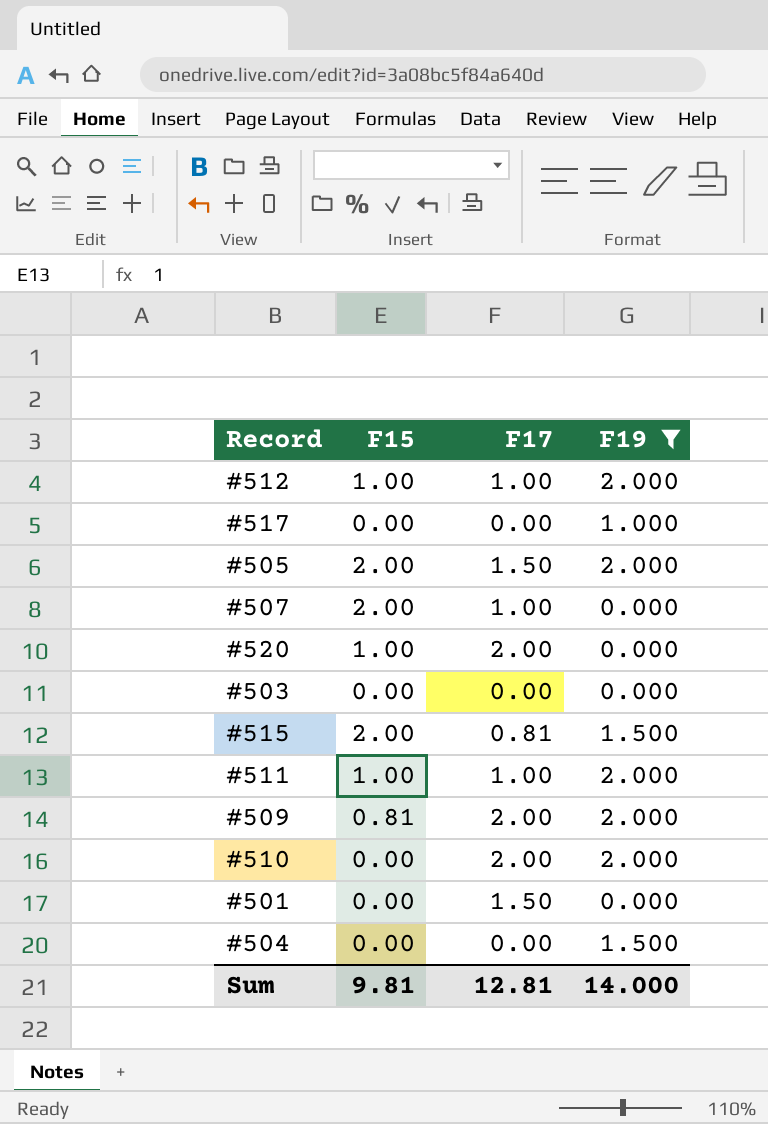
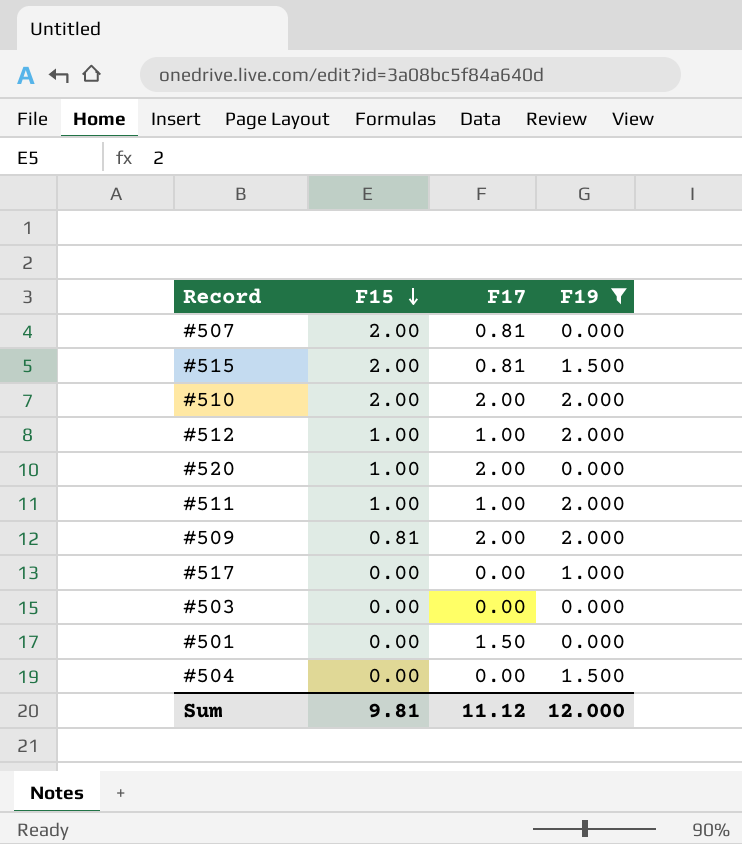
row order: none -> F15 descending
row #505: 2.00 | 1.50 | 2.000 -> none
#507 | F17: 1.00 -> 0.81
#510 | F15: 0.00 -> 2.00
Sum | F17: 12.81 -> 11.12
Sum | F19: 14.000 -> 12.000

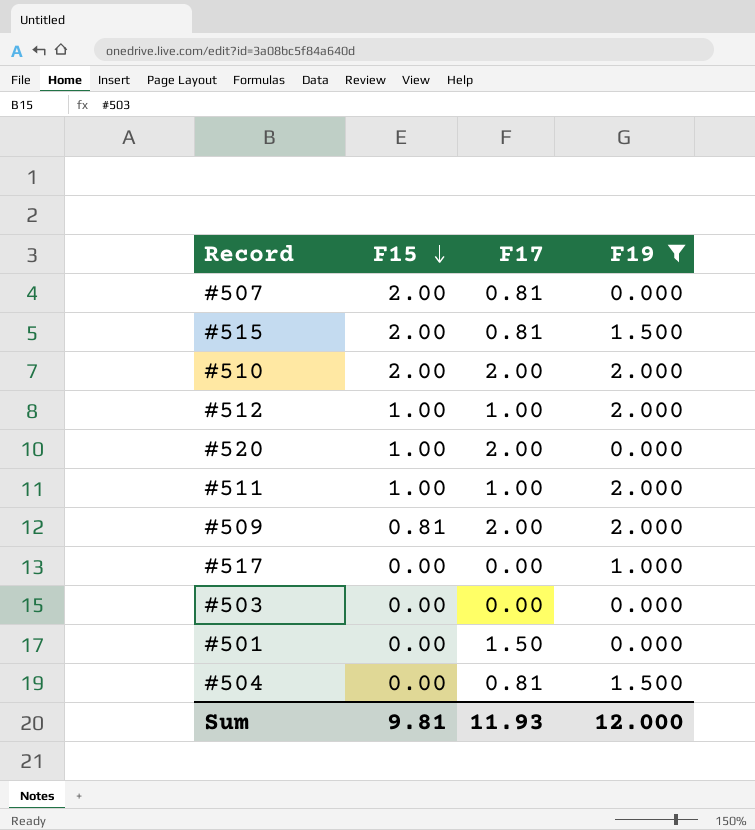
#504 | F17: 0.00 -> 0.81
Sum | F17: 11.12 -> 11.93

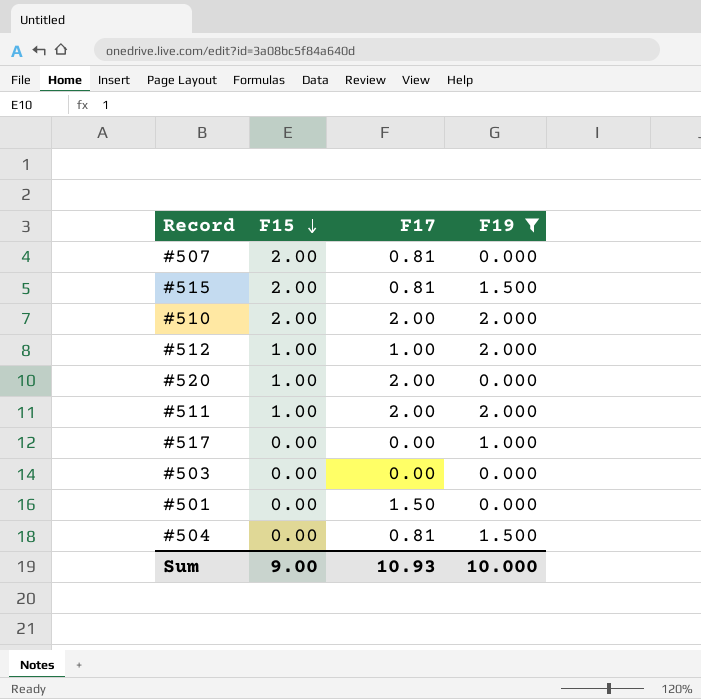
row #509: 0.81 | 2.00 | 2.000 -> none
#511 | F17: 1.00 -> 2.00
Sum | F15: 9.81 -> 9.00
Sum | F17: 11.93 -> 10.93
Sum | F19: 12.000 -> 10.000

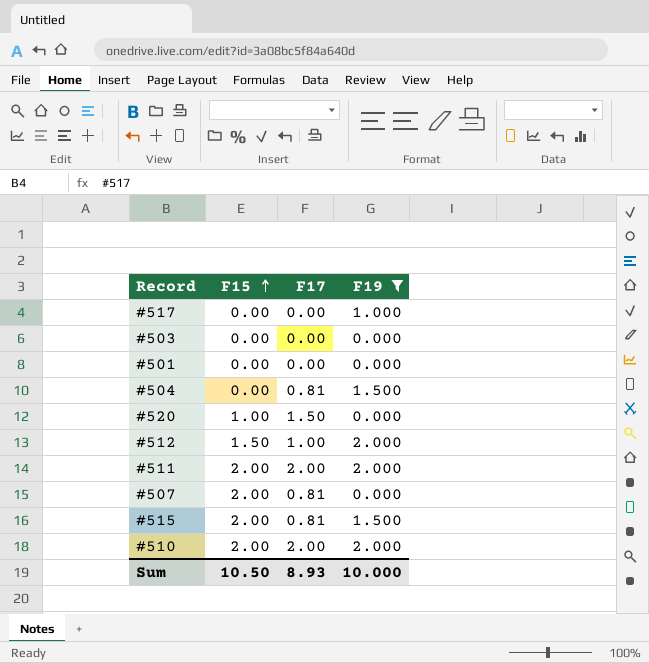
row order: F15 descending -> F15 ascending
#501 | F17: 1.50 -> 0.00
#520 | F17: 2.00 -> 1.50
#512 | F15: 1.00 -> 1.50
#511 | F15: 1.00 -> 2.00
Sum | F15: 9.00 -> 10.50
Sum | F17: 10.93 -> 8.93

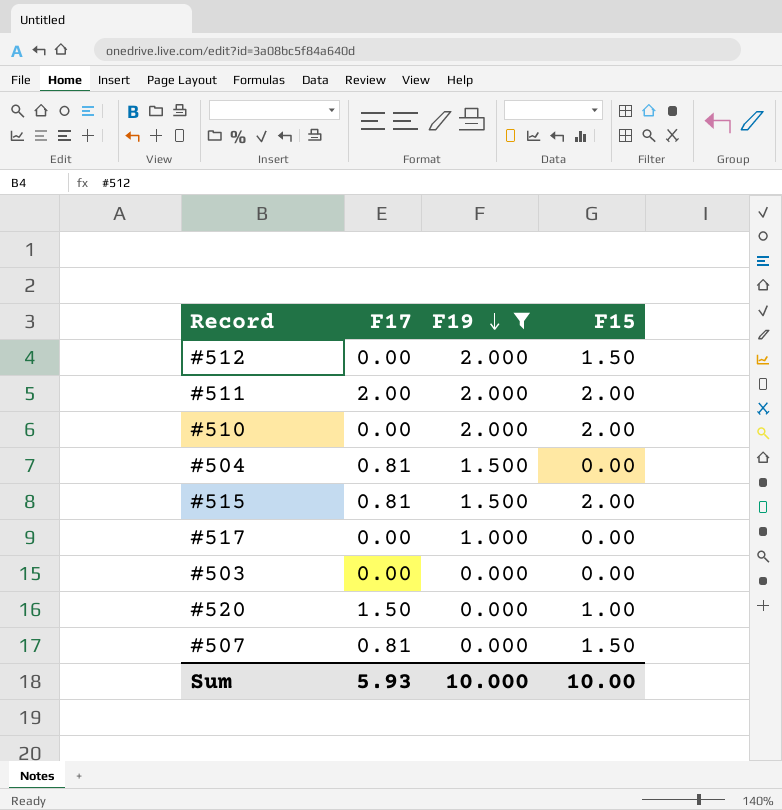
row order: F15 ascending -> F19 descending
column F15 | position: 2 -> 4
row #501: 0.00 | 0.00 | 0.000 -> none
#512 | F17: 1.00 -> 0.00
#510 | F17: 2.00 -> 0.00
#507 | F15: 2.00 -> 1.50
Sum | F17: 8.93 -> 5.93
Sum | F15: 10.50 -> 10.00

